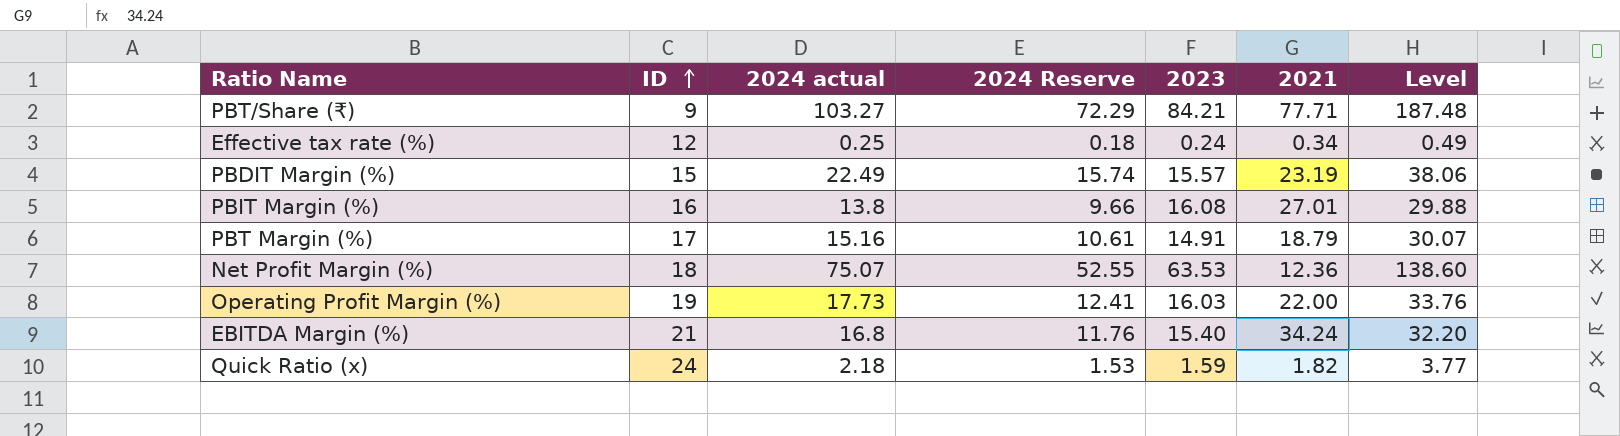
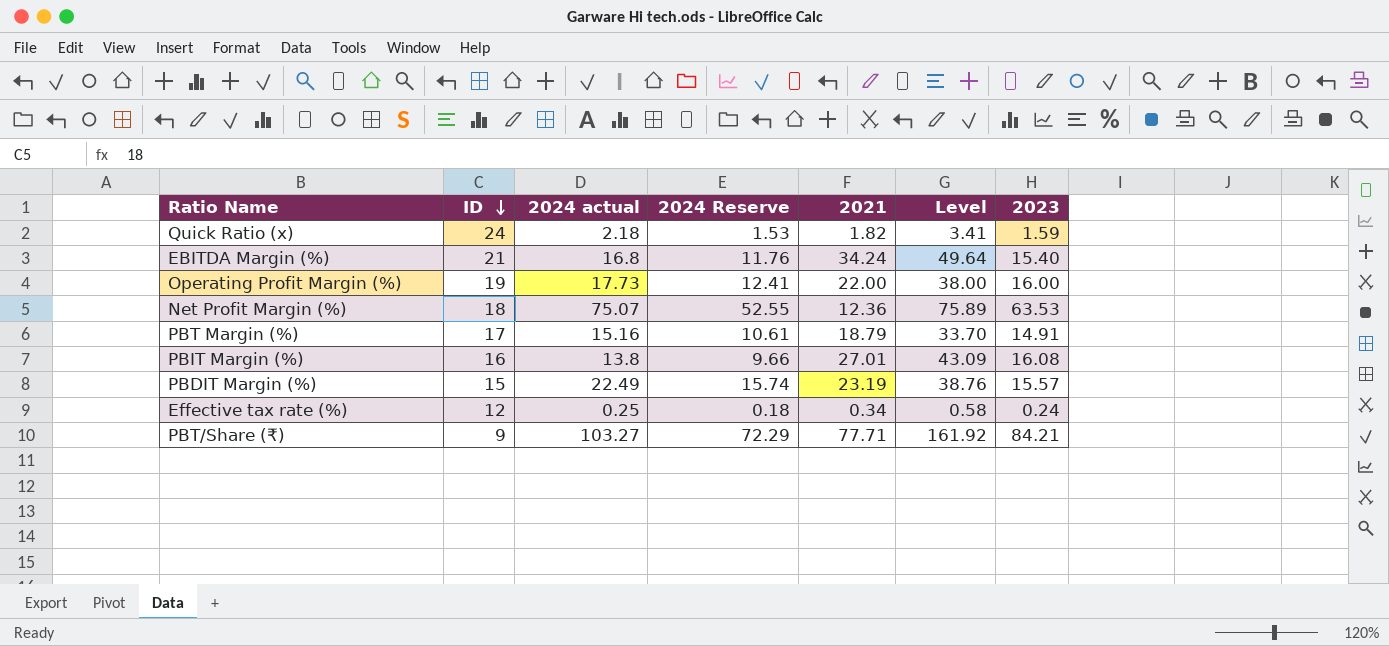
row order: ID ascending -> ID descending
column Level | formula: [2024 actual] + [2023] -> [2021] + [2023]
column 2023 | position: 5 -> 7
Operating Profit Margin (%) | 2023: 16.03 -> 16.00

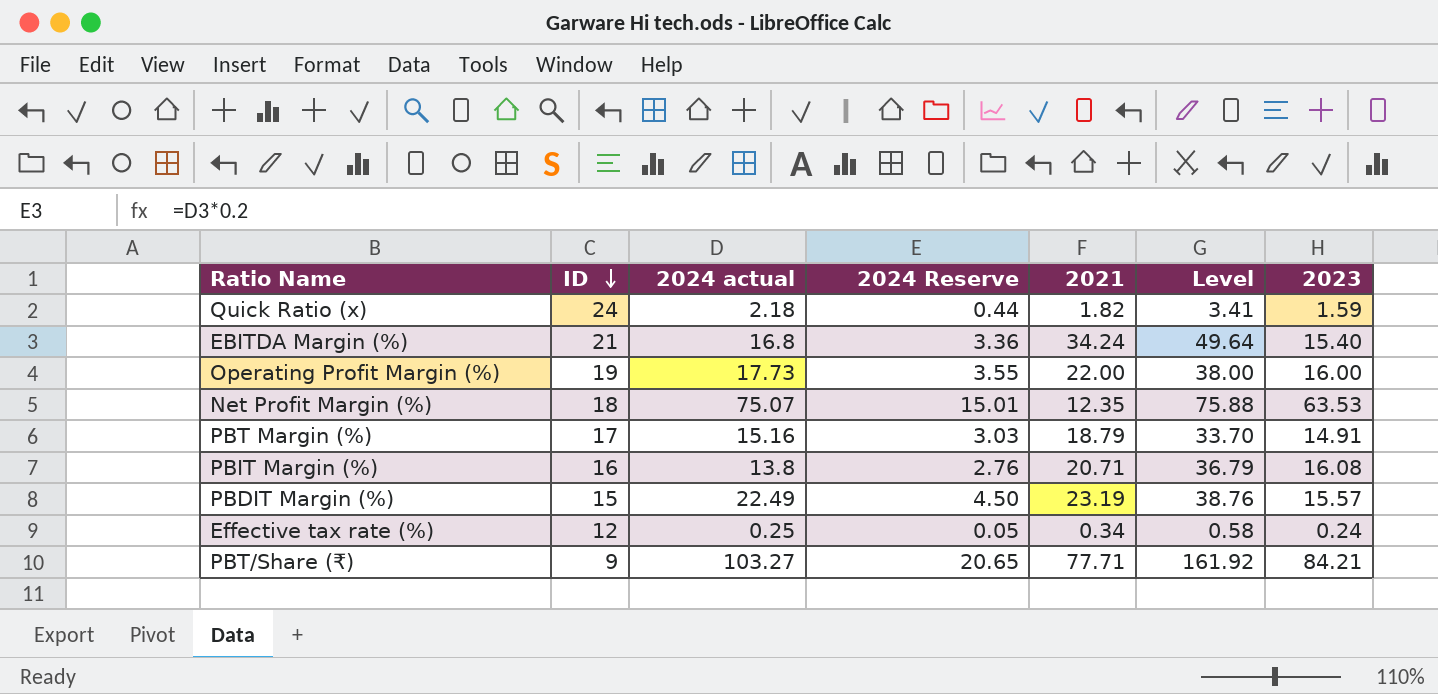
column 2024 Reserve | formula: [2024 actual] * 0.7 -> [2024 actual] * 0.2
Net Profit Margin (%) | 2021: 12.36 -> 12.35
Net Profit Margin (%) | Level: 75.89 -> 75.88
PBIT Margin (%) | 2021: 27.01 -> 20.71
PBIT Margin (%) | Level: 43.09 -> 36.79

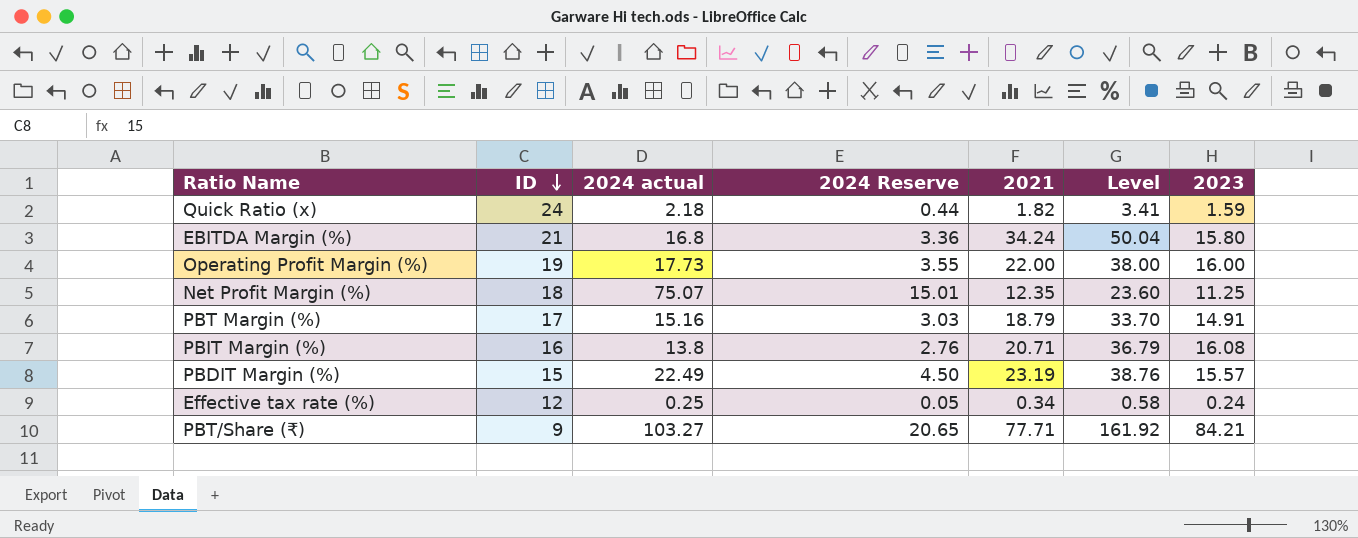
EBITDA Margin (%) | Level: 49.64 -> 50.04
EBITDA Margin (%) | 2023: 15.40 -> 15.80
Net Profit Margin (%) | Level: 75.88 -> 23.60
Net Profit Margin (%) | 2023: 63.53 -> 11.25

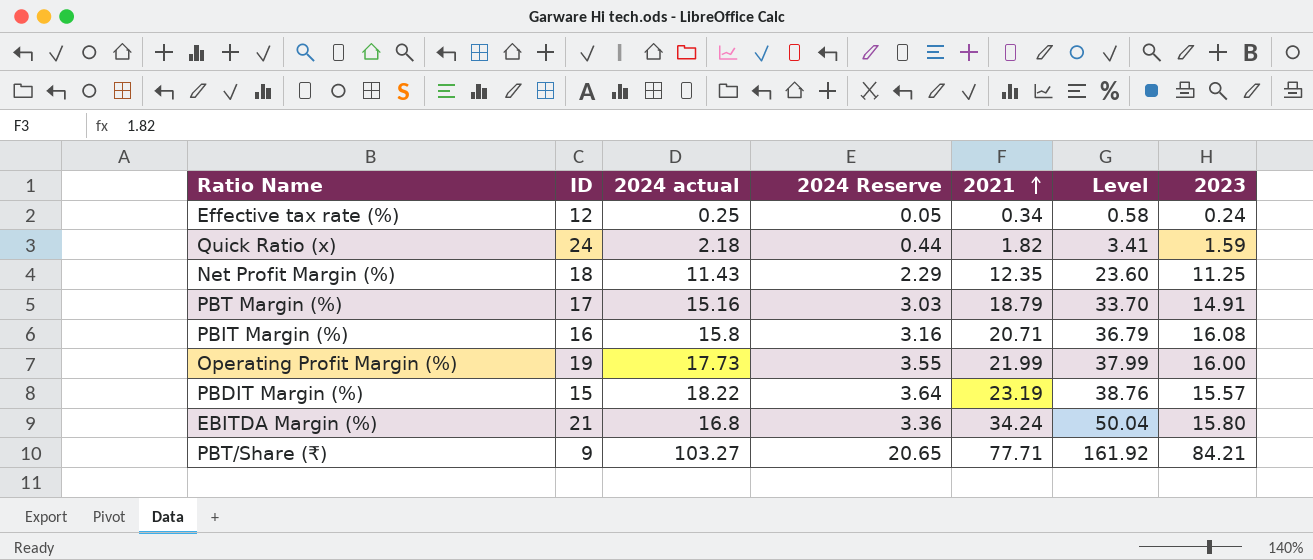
row order: ID descending -> 2021 ascending
Net Profit Margin (%) | 2024 actual: 75.07 -> 11.43
Net Profit Margin (%) | 2024 Reserve: 15.01 -> 2.29
PBIT Margin (%) | 2024 actual: 13.8 -> 15.8
PBIT Margin (%) | 2024 Reserve: 2.76 -> 3.16
Operating Profit Margin (%) | 2021: 22.00 -> 21.99
Operating Profit Margin (%) | Level: 38.00 -> 37.99
PBDIT Margin (%) | 2024 actual: 22.49 -> 18.22
PBDIT Margin (%) | 2024 Reserve: 4.50 -> 3.64

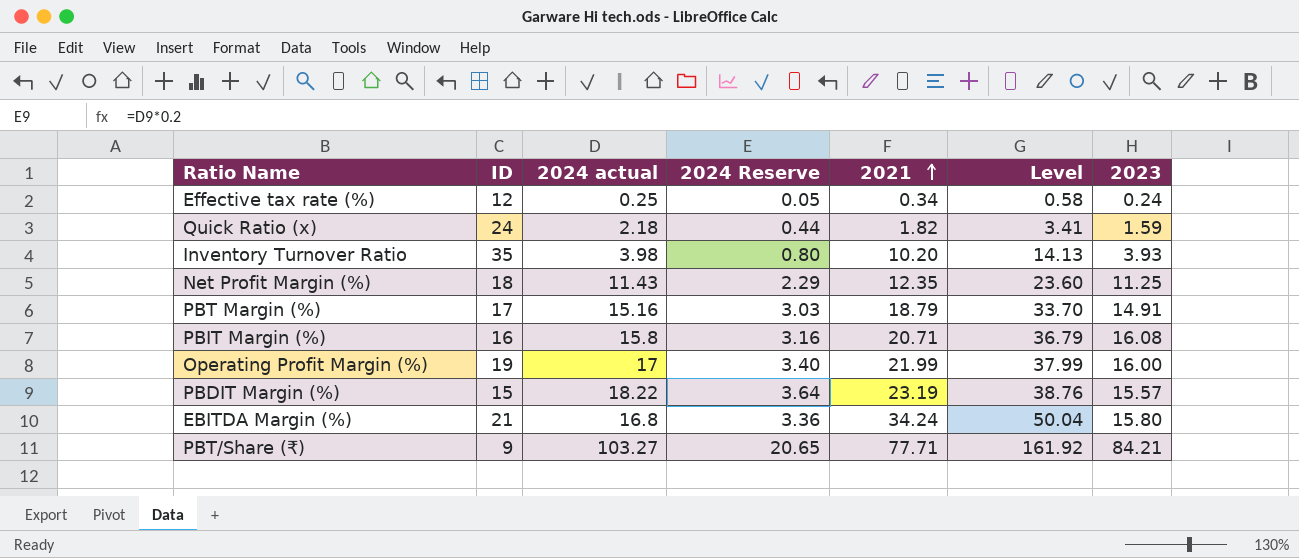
row Inventory Turnover Ratio: none -> 35 | 3.98 | 0.80 | 10.20 | 14.13 | 3.93
Operating Profit Margin (%) | 2024 actual: 17.73 -> 17
Operating Profit Margin (%) | 2024 Reserve: 3.55 -> 3.40

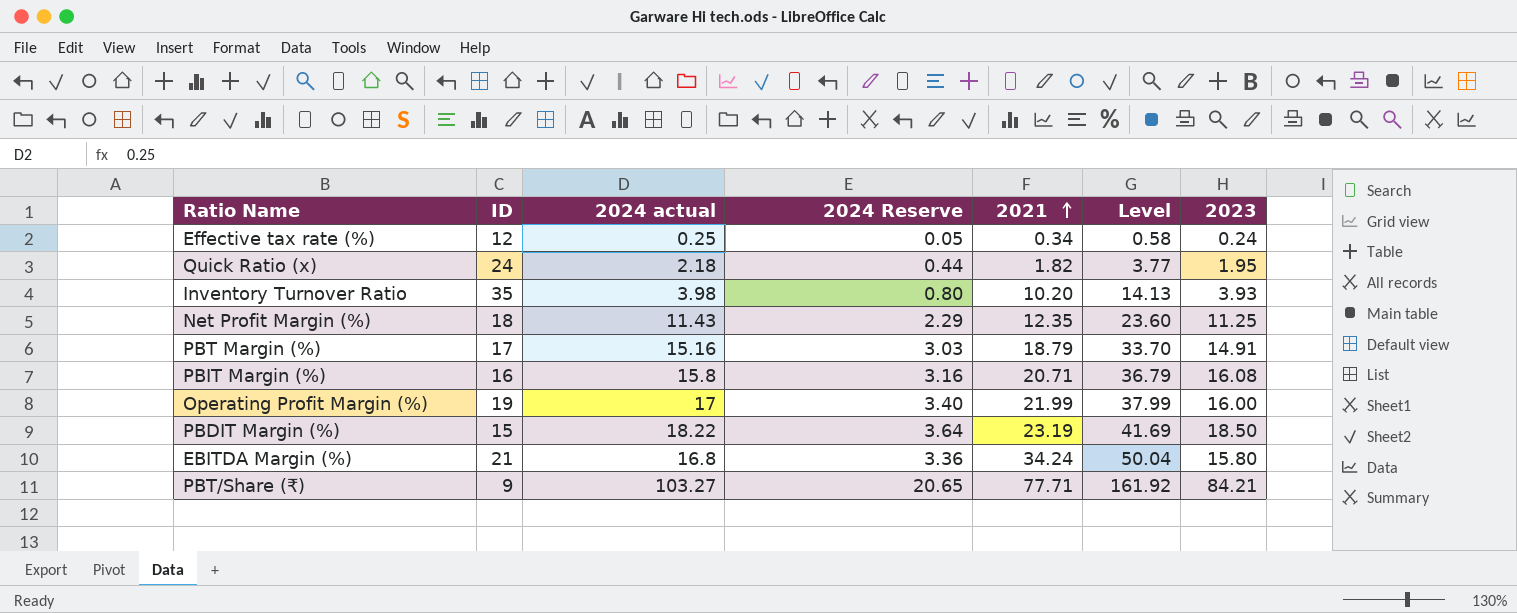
Quick Ratio (x) | Level: 3.41 -> 3.77
Quick Ratio (x) | 2023: 1.59 -> 1.95
PBDIT Margin (%) | Level: 38.76 -> 41.69
PBDIT Margin (%) | 2023: 15.57 -> 18.50

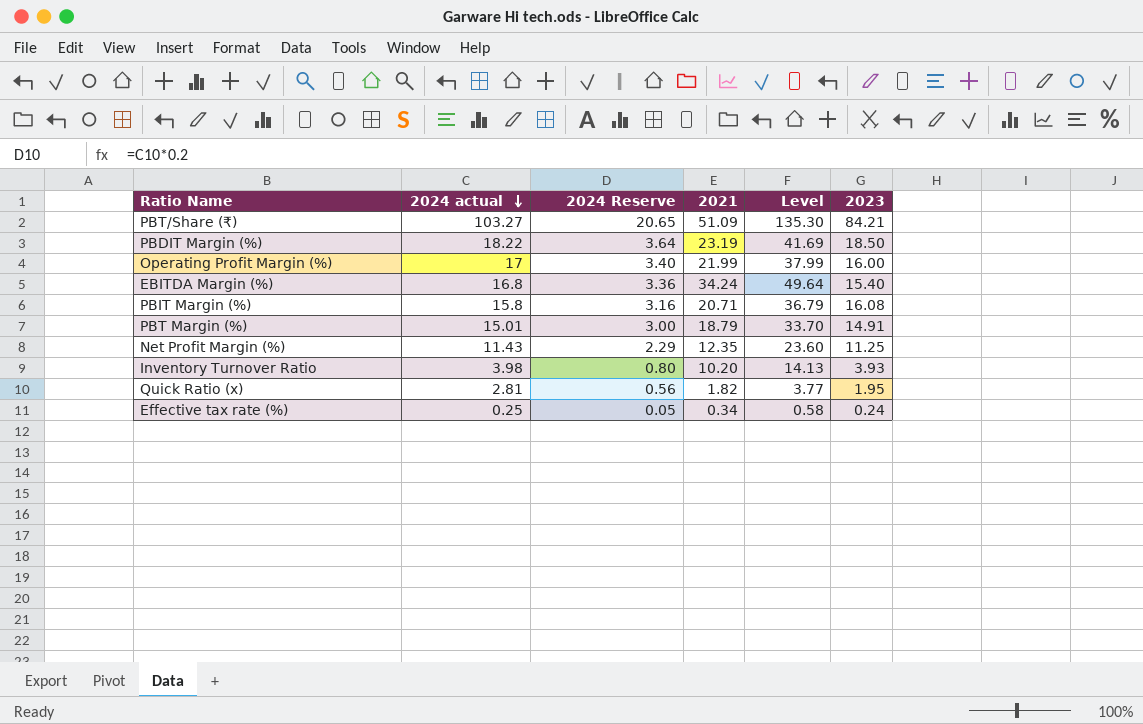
row order: 2021 ascending -> 2024 actual descending
column ID | position: 2 -> none
PBT/Share (₹) | 2021: 77.71 -> 51.09
PBT/Share (₹) | Level: 161.92 -> 135.30
EBITDA Margin (%) | Level: 50.04 -> 49.64
EBITDA Margin (%) | 2023: 15.80 -> 15.40
PBT Margin (%) | 2024 actual: 15.16 -> 15.01
PBT Margin (%) | 2024 Reserve: 3.03 -> 3.00
Quick Ratio (x) | 2024 actual: 2.18 -> 2.81
Quick Ratio (x) | 2024 Reserve: 0.44 -> 0.56

